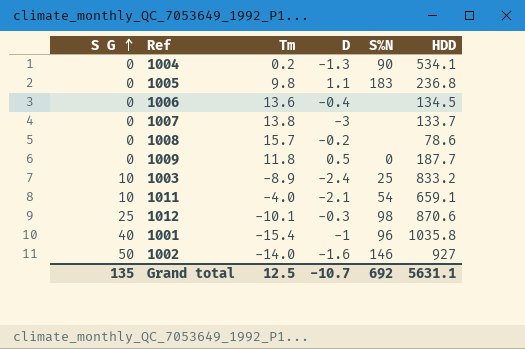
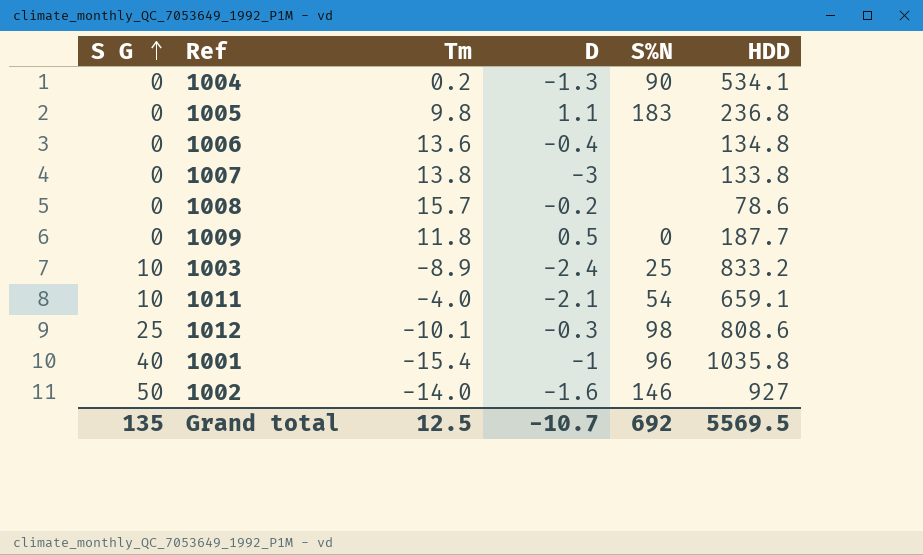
1006 | HDD: 134.5 -> 134.8
1007 | HDD: 133.7 -> 133.8
1012 | HDD: 870.6 -> 808.6
Grand total | HDD: 5631.1 -> 5569.5

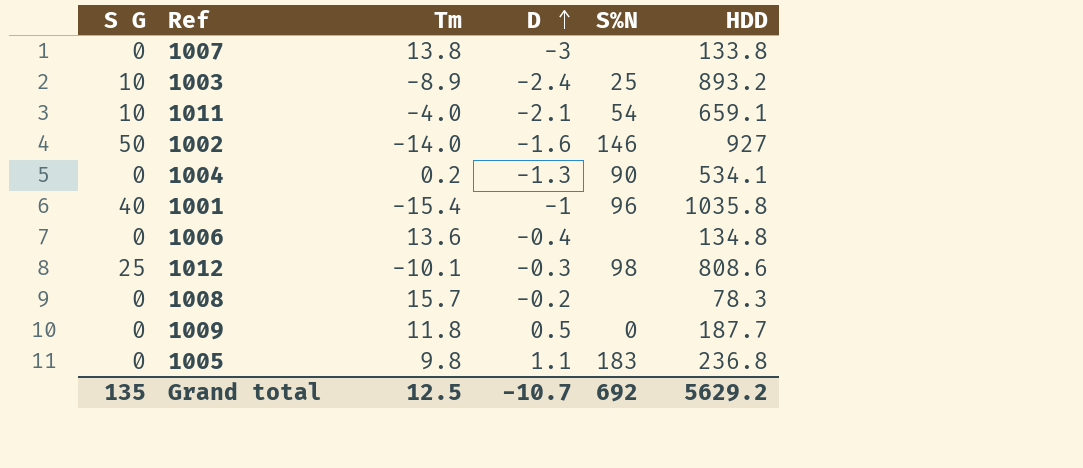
row order: S G ascending -> D ascending
1003 | HDD: 833.2 -> 893.2
1008 | HDD: 78.6 -> 78.3
Grand total | HDD: 5569.5 -> 5629.2

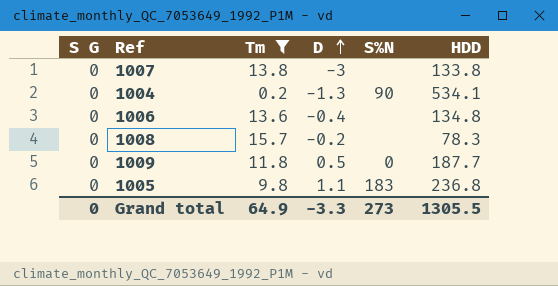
filter: none -> Tm >= 0.2
Grand total | S G: 135 -> 0
Grand total | Tm: 12.5 -> 64.9
Grand total | D: -10.7 -> -3.3
Grand total | S%N: 692 -> 273
Grand total | HDD: 5629.2 -> 1305.5

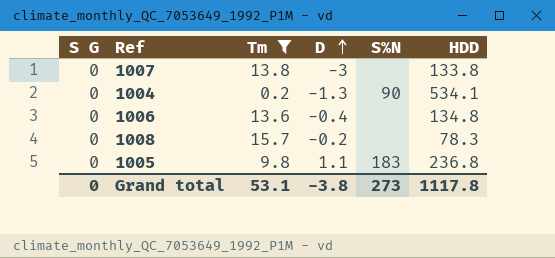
row 1009: 0 | 11.8 | 0.5 | 0 | 187.7 -> none
Grand total | Tm: 64.9 -> 53.1
Grand total | D: -3.3 -> -3.8
Grand total | HDD: 1305.5 -> 1117.8

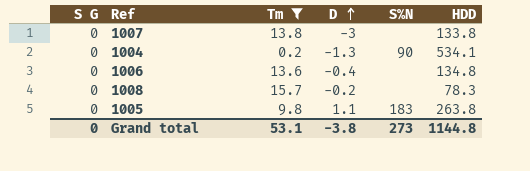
1005 | HDD: 236.8 -> 263.8
Grand total | HDD: 1117.8 -> 1144.8

